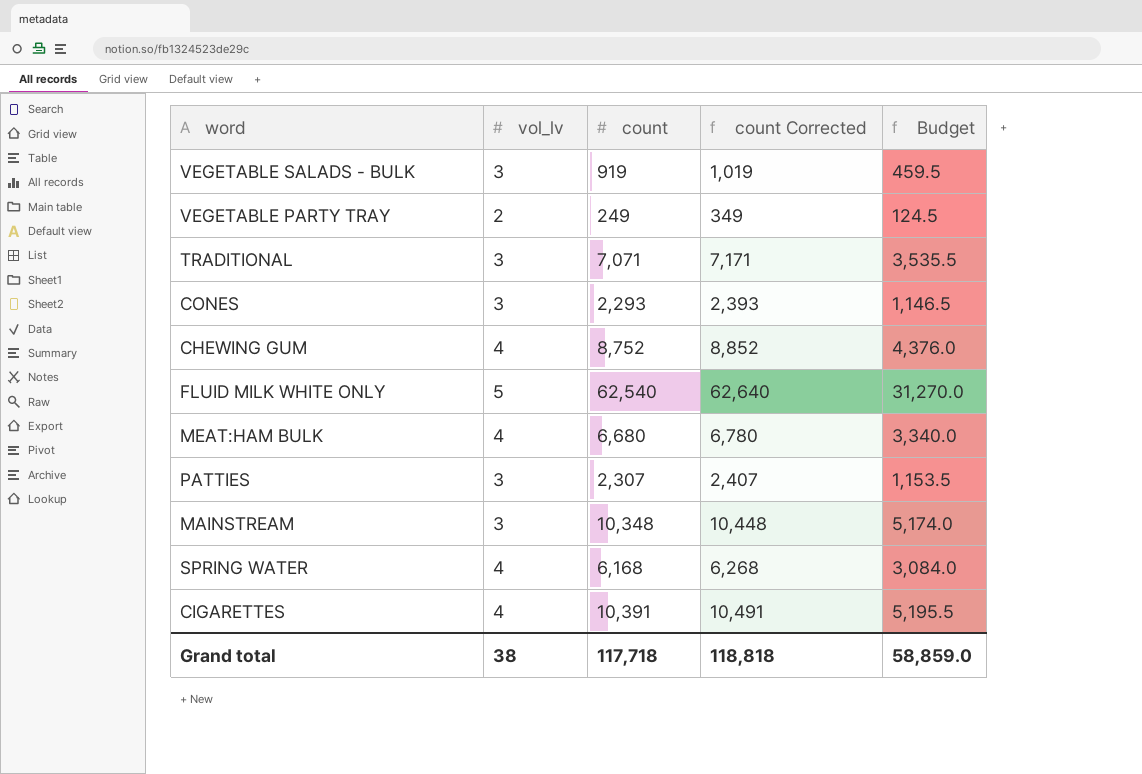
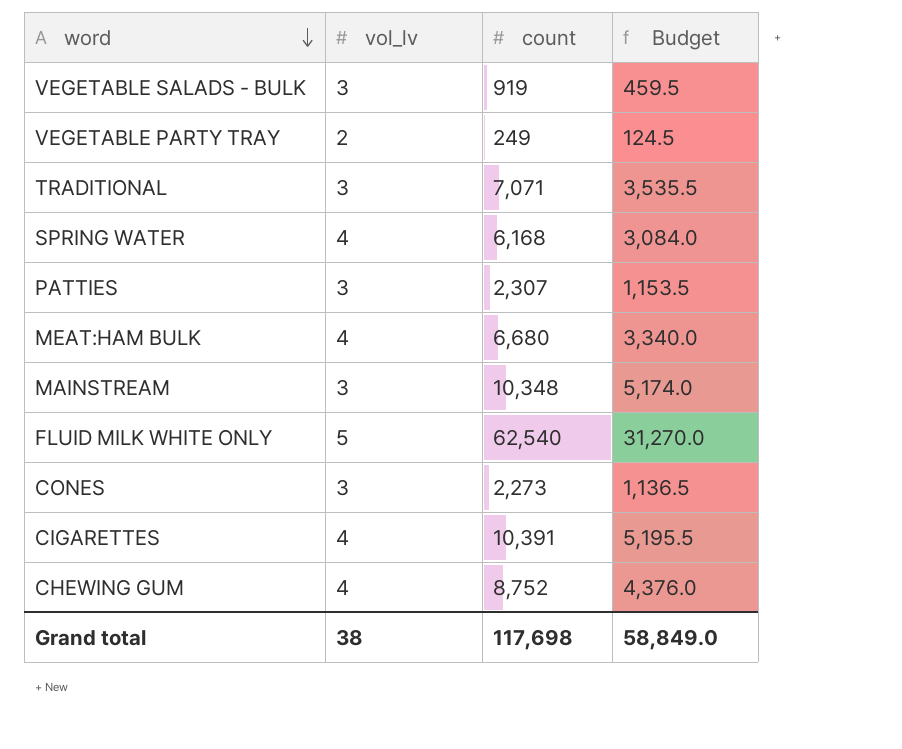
row order: none -> word descending
column count Corrected | formula: [count] + 100 -> none
CONES | count: 2,293 -> 2,273
CONES | Budget: 1,146.5 -> 1,136.5
Grand total | count: 117,718 -> 117,698
Grand total | Budget: 58,859.0 -> 58,849.0

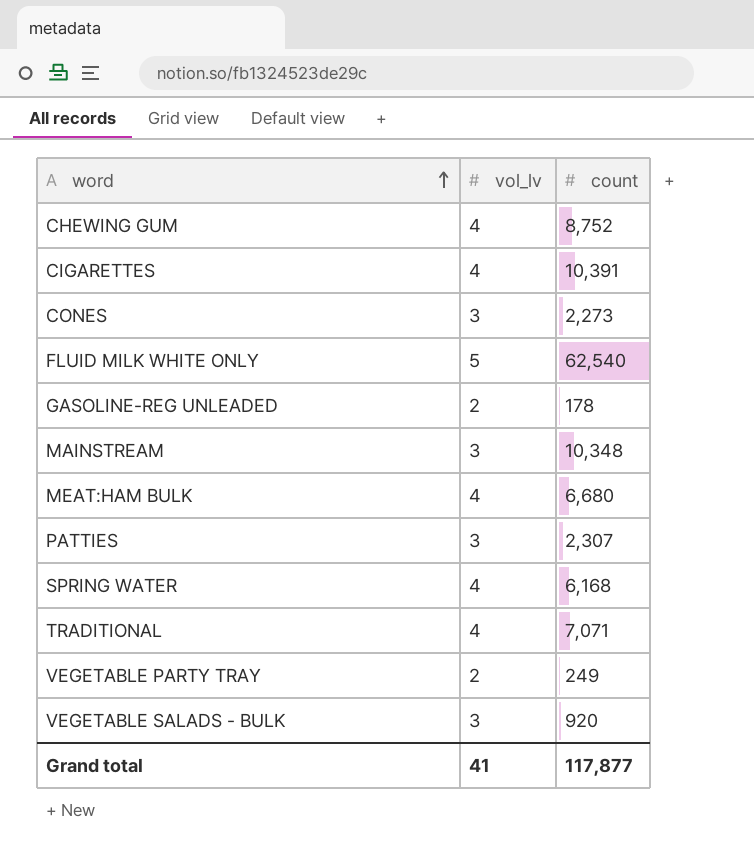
row order: word descending -> word ascending
column Budget | formula: [count] * 0.5 -> none
row GASOLINE-REG UNLEADED: none -> 2 | 178
TRADITIONAL | vol_lv: 3 -> 4
VEGETABLE SALADS - BULK | count: 919 -> 920
Grand total | vol_lv: 38 -> 41
Grand total | count: 117,698 -> 117,877

